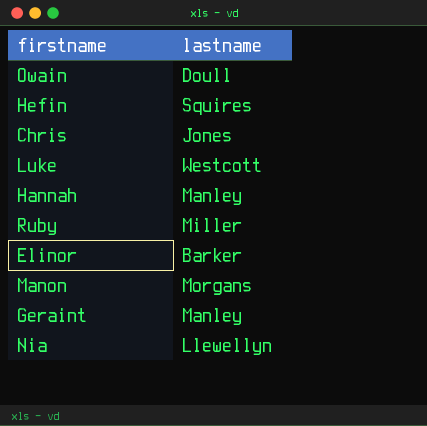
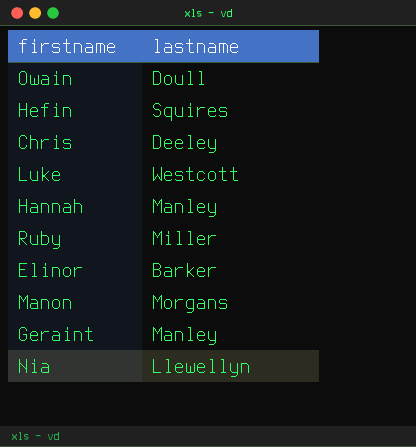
Chris | lastname: Jones -> Deeley

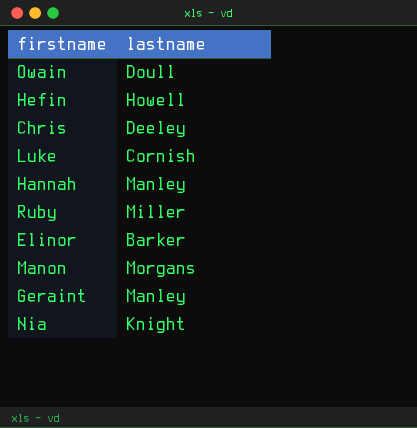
Hefin | lastname: Squires -> Howell
Luke | lastname: Westcott -> Cornish
Nia | lastname: Llewellyn -> Knight

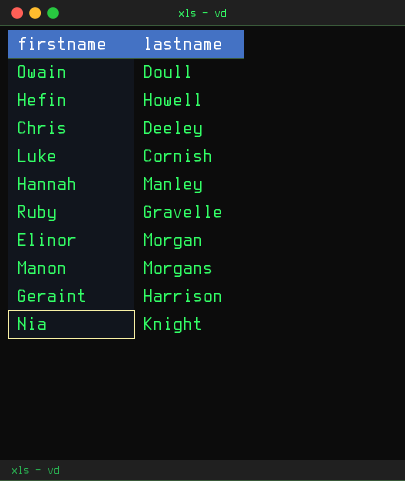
Ruby | lastname: Miller -> Gravelle
Elinor | lastname: Barker -> Morgan
Geraint | lastname: Manley -> Harrison

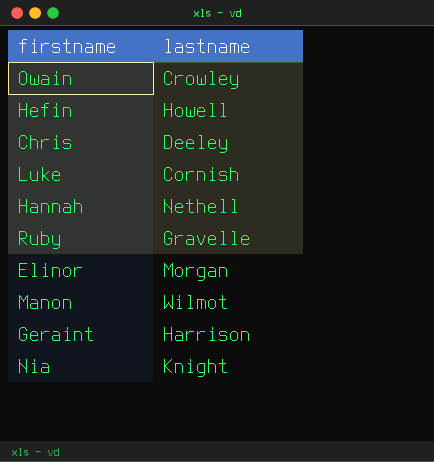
Owain | lastname: Doull -> Crowley
Hannah | lastname: Manley -> Nethell
Manon | lastname: Morgans -> Wilmot

